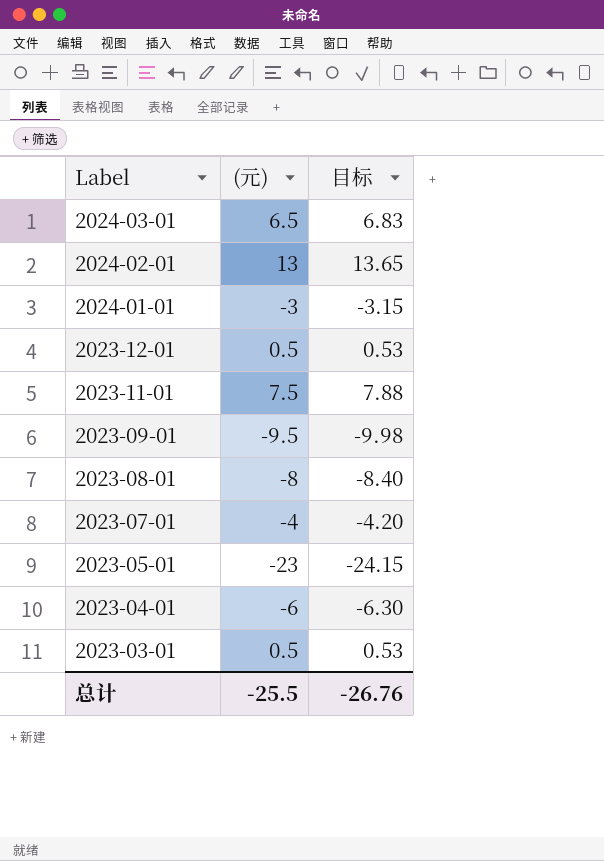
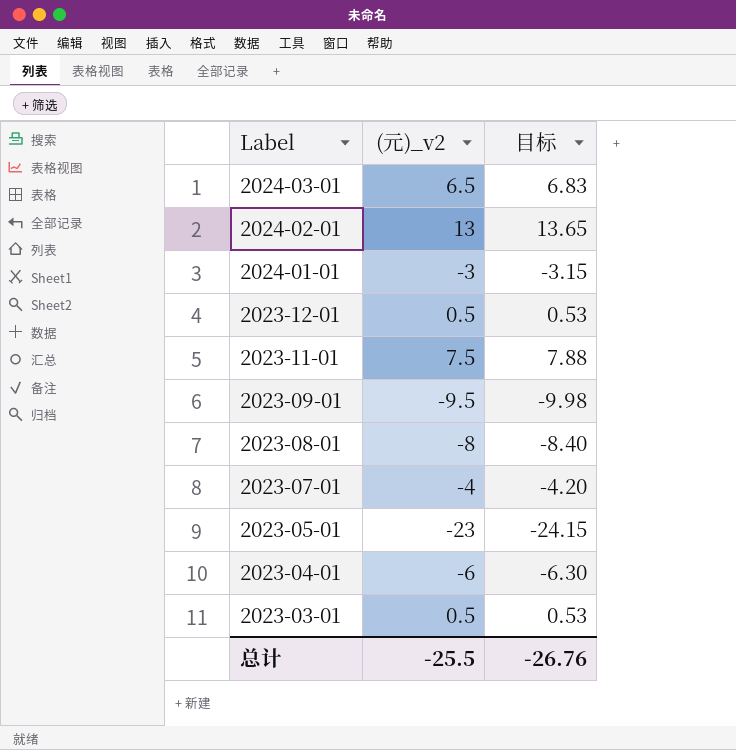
column name: (元) -> (元)_v2

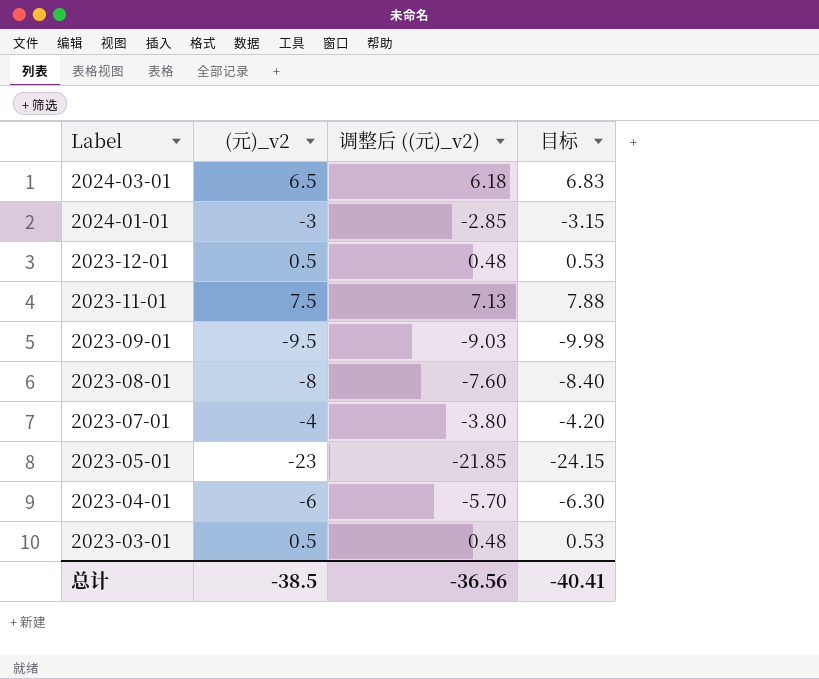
column 调整后 ((元)_v2) | formula: none -> [(元)_v2] * 0.95
row 2024-02-01: 13 | 13.65 -> none
总计 | (元)_v2: -25.5 -> -38.5
总计 | 目标: -26.76 -> -40.41

